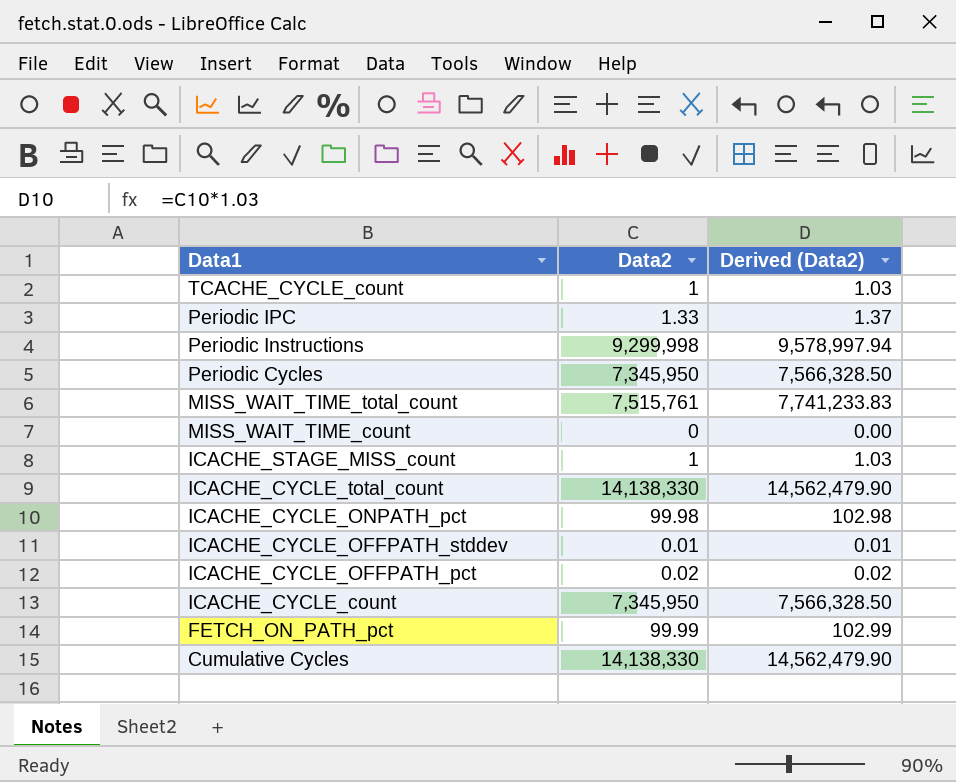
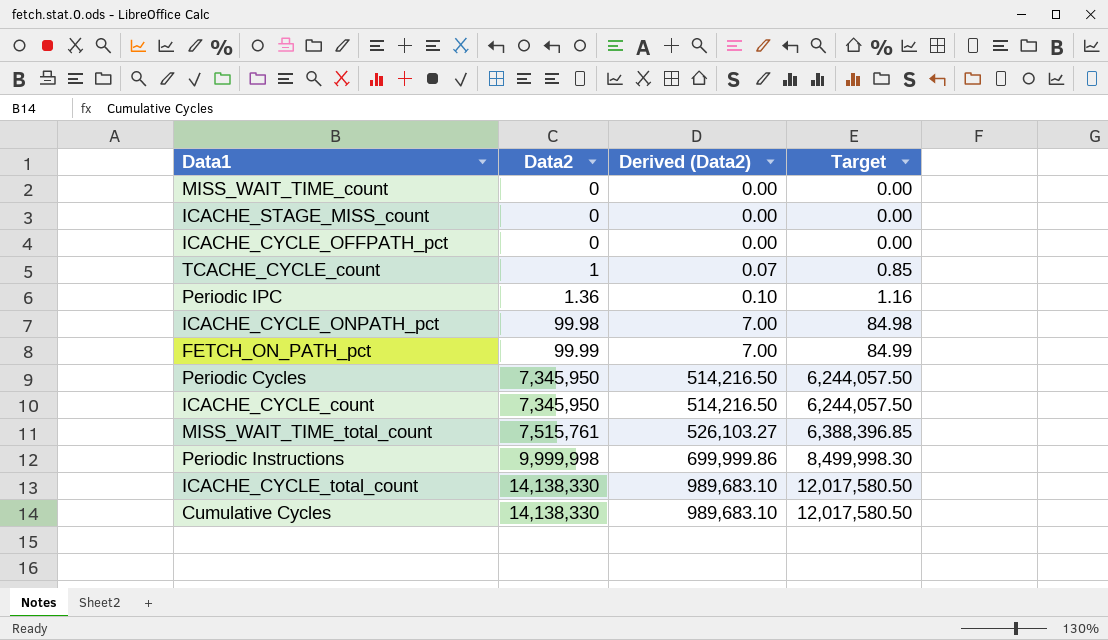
row order: Data1 descending -> Data2 ascending
column Derived (Data2) | formula: [Data2] * 1.03 -> [Data2] * 0.07
column Target | formula: none -> [Data2] * 0.85
row ICACHE_CYCLE_OFFPATH_stddev: 0.01 | 0.01 -> none
ICACHE_STAGE_MISS_count | Data2: 1 -> 0
ICACHE_CYCLE_OFFPATH_pct | Data2: 0.02 -> 0
Periodic IPC | Data2: 1.33 -> 1.36
Periodic Instructions | Data2: 9,299,998 -> 9,999,998

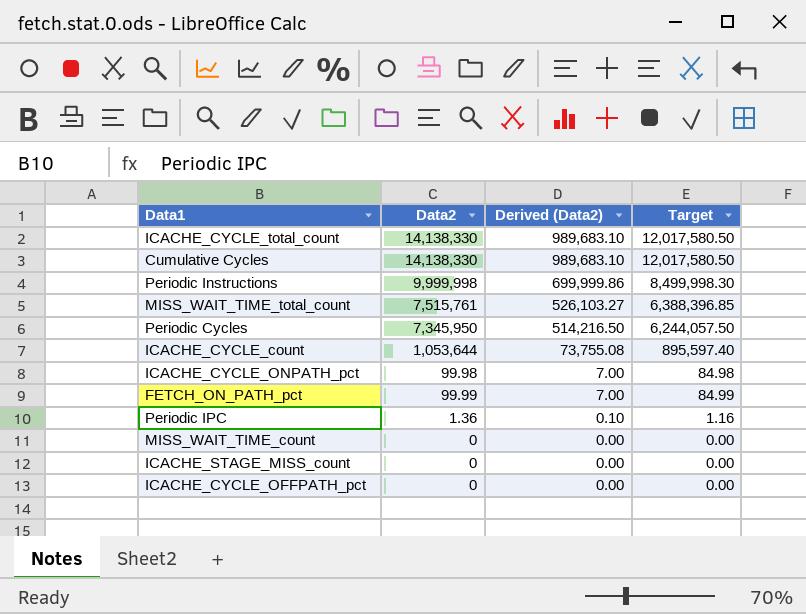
row order: Data2 ascending -> Derived (Data2) descending
row TCACHE_CYCLE_count: 1 | 0.07 | 0.85 -> none
ICACHE_CYCLE_count | Data2: 7,345,950 -> 1,053,644
ICACHE_CYCLE_count | Derived (Data2): 514,216.50 -> 73,755.08
ICACHE_CYCLE_count | Target: 6,244,057.50 -> 895,597.40

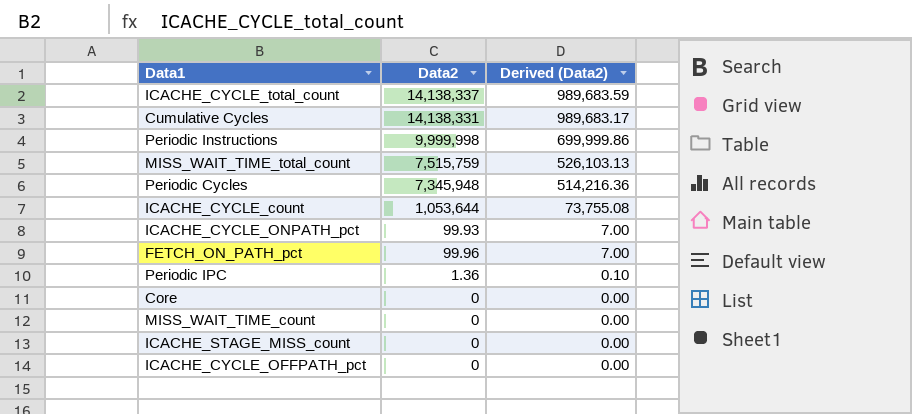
column Target | formula: [Data2] * 0.85 -> none
ICACHE_CYCLE_total_count | Data2: 14,138,330 -> 14,138,337
ICACHE_CYCLE_total_count | Derived (Data2): 989,683.10 -> 989,683.59
Cumulative Cycles | Data2: 14,138,330 -> 14,138,331
Cumulative Cycles | Derived (Data2): 989,683.10 -> 989,683.17
MISS_WAIT_TIME_total_count | Data2: 7,515,761 -> 7,515,759
MISS_WAIT_TIME_total_count | Derived (Data2): 526,103.27 -> 526,103.13
Periodic Cycles | Data2: 7,345,950 -> 7,345,948
Periodic Cycles | Derived (Data2): 514,216.50 -> 514,216.36
ICACHE_CYCLE_ONPATH_pct | Data2: 99.98 -> 99.93
FETCH_ON_PATH_pct | Data2: 99.99 -> 99.96
row Core: none -> 0 | 0.00

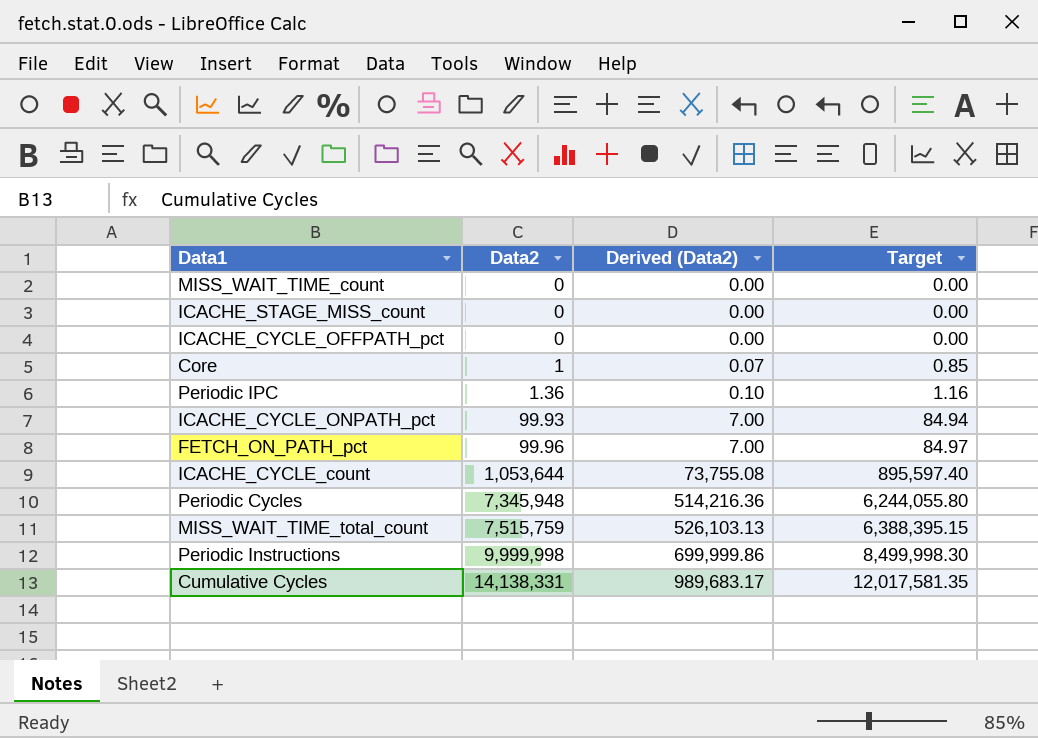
row order: Derived (Data2) descending -> Data2 ascending
column Target | formula: none -> [Data2] * 0.85
row ICACHE_CYCLE_total_count: 14,138,337 | 989,683.59 -> none
Core | Data2: 0 -> 1
Core | Derived (Data2): 0.00 -> 0.07

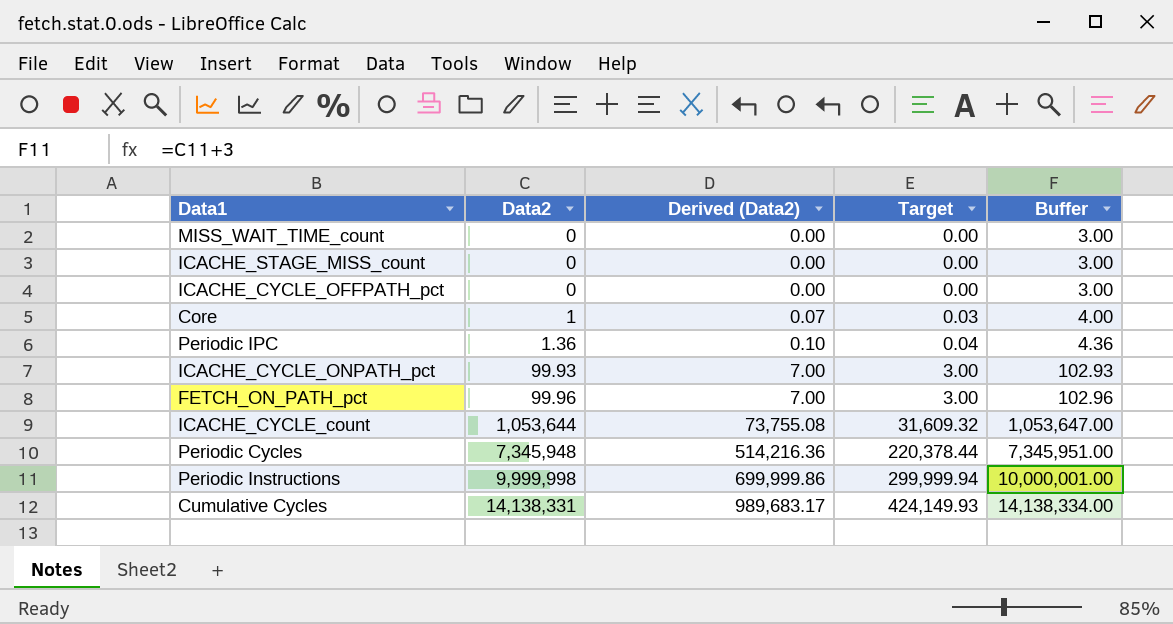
column Target | formula: [Data2] * 0.85 -> [Data2] * 0.03
column Buffer | formula: none -> [Data2] + 3
row MISS_WAIT_TIME_total_count: 7,515,759 | 526,103.13 | 6,388,395.15 -> none

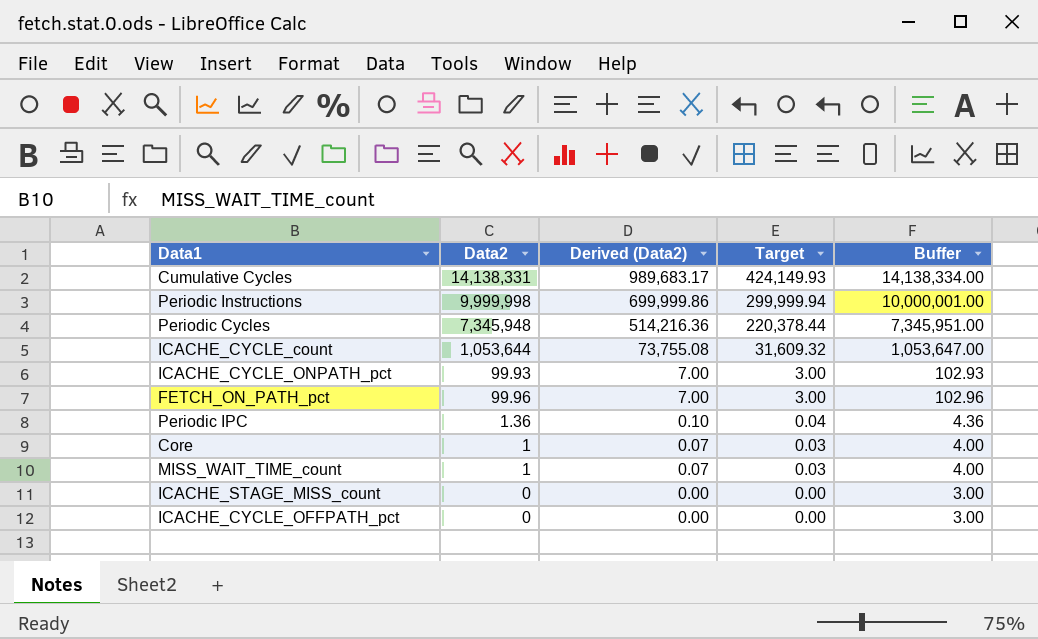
row order: Data2 ascending -> Derived (Data2) descending
MISS_WAIT_TIME_count | Data2: 0 -> 1
MISS_WAIT_TIME_count | Derived (Data2): 0.00 -> 0.07
MISS_WAIT_TIME_count | Target: 0.00 -> 0.03
MISS_WAIT_TIME_count | Buffer: 3.00 -> 4.00

